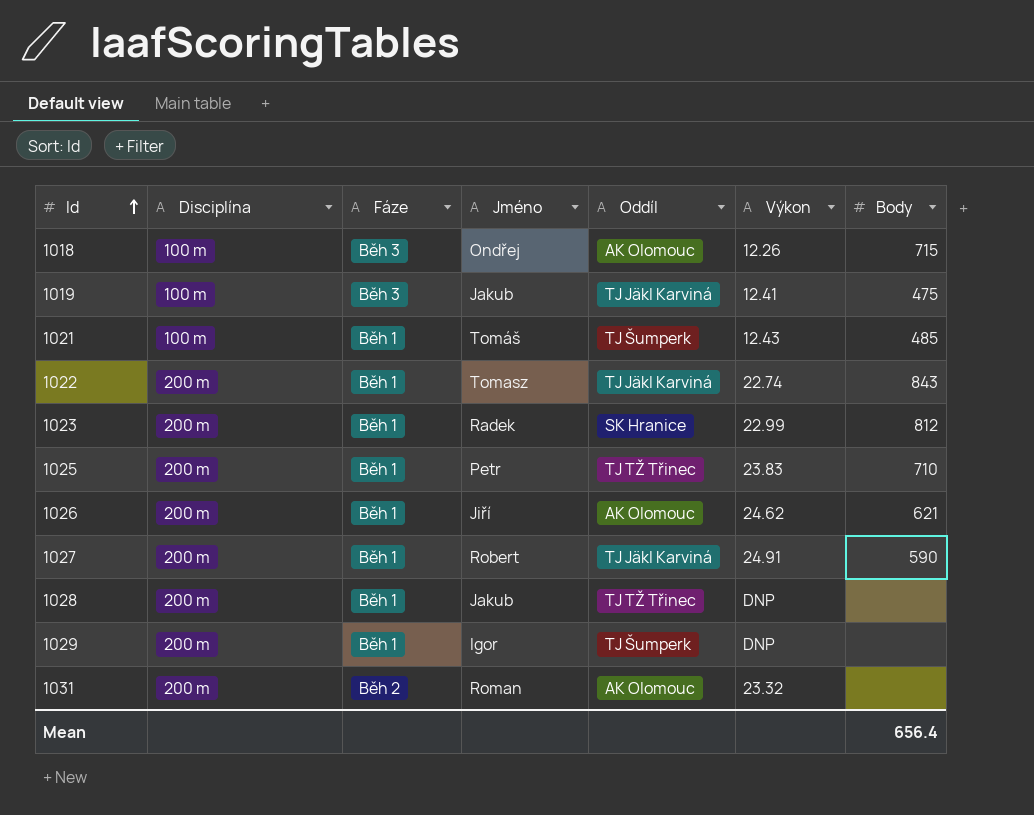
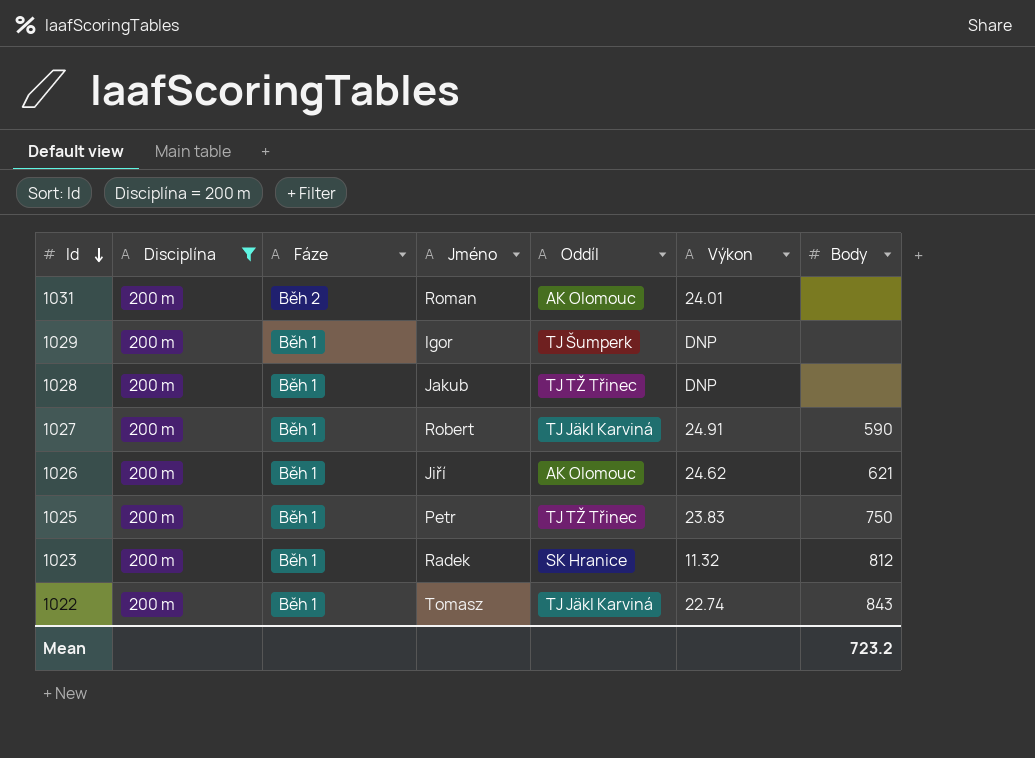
filter: none -> Disciplína = 200 m
row order: Id ascending -> Id descending
1031 | Výkon: 23.32 -> 24.01
1025 | Body: 710 -> 750
1023 | Výkon: 22.99 -> 11.32
Mean | Body: 656.4 -> 723.2

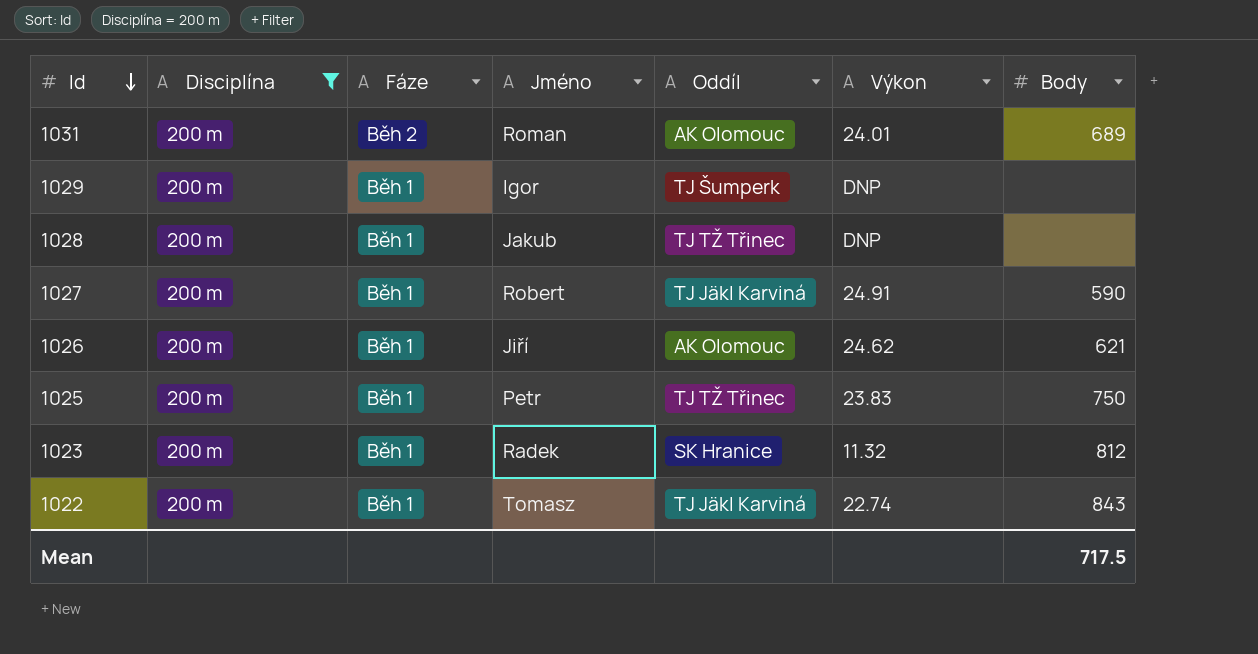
1031 | Body: none -> 689
Mean | Body: 723.2 -> 717.5

